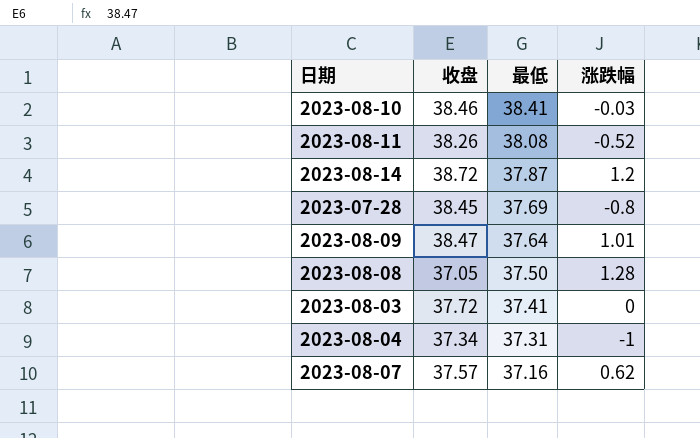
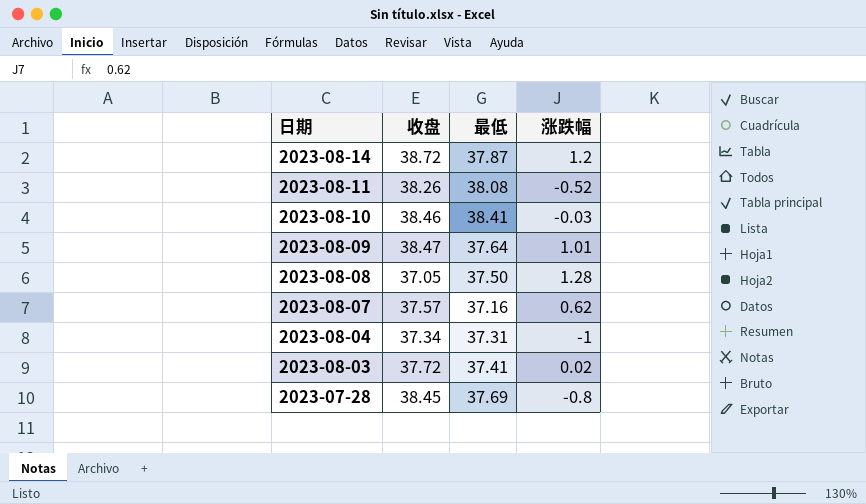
row order: 最低 descending -> 日期 descending
2023-08-03 | 涨跌幅: 0 -> 0.02

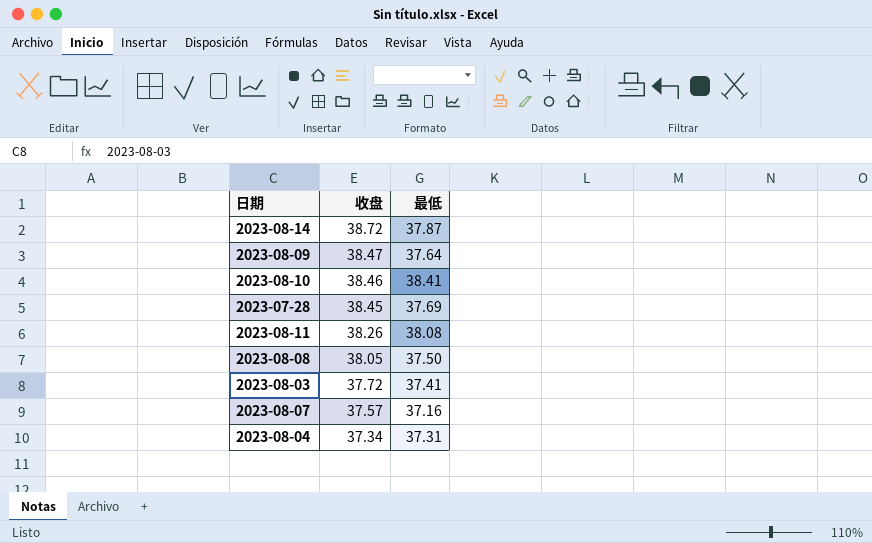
row order: 日期 descending -> 收盘 descending
column 涨跌幅 | position: 4 -> none
2023-08-08 | 收盘: 37.05 -> 38.05

